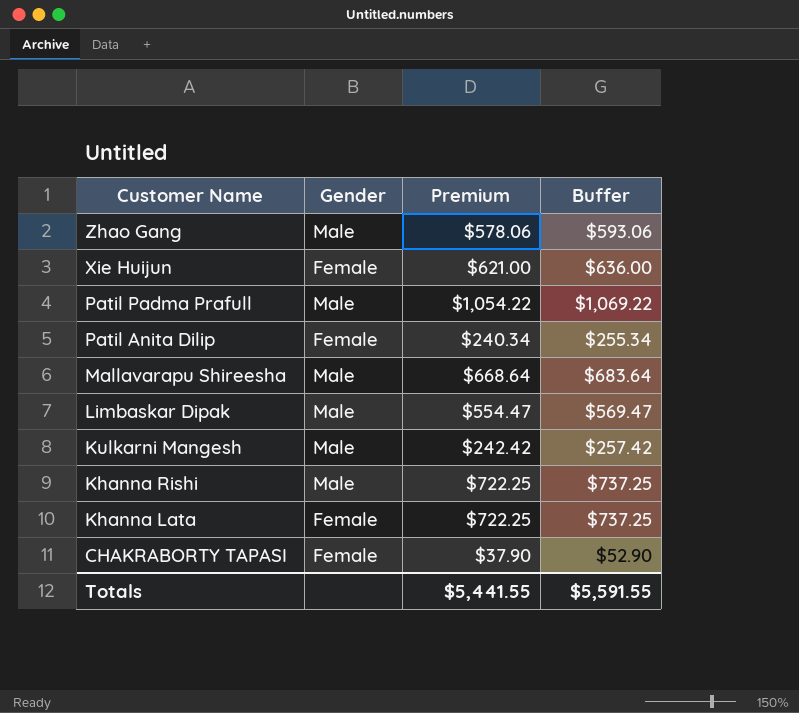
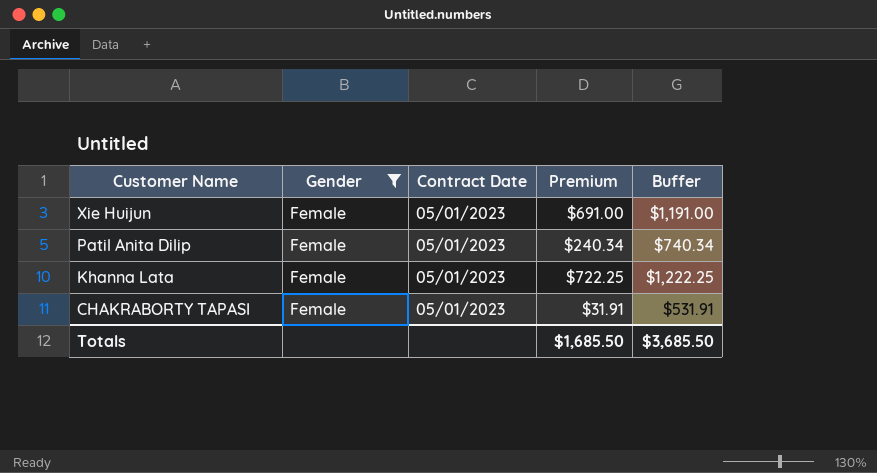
filter: none -> Gender = Female
column Contract Date | position: none -> 3
column Buffer | formula: [Premium] + 15 -> [Premium] + 500
Xie Huijun | Premium: $621.00 -> $691.00
CHAKRABORTY TAPASI | Premium: $37.90 -> $31.91
Totals | Premium: $5,441.55 -> $1,685.50
Totals | Buffer: $5,591.55 -> $3,685.50

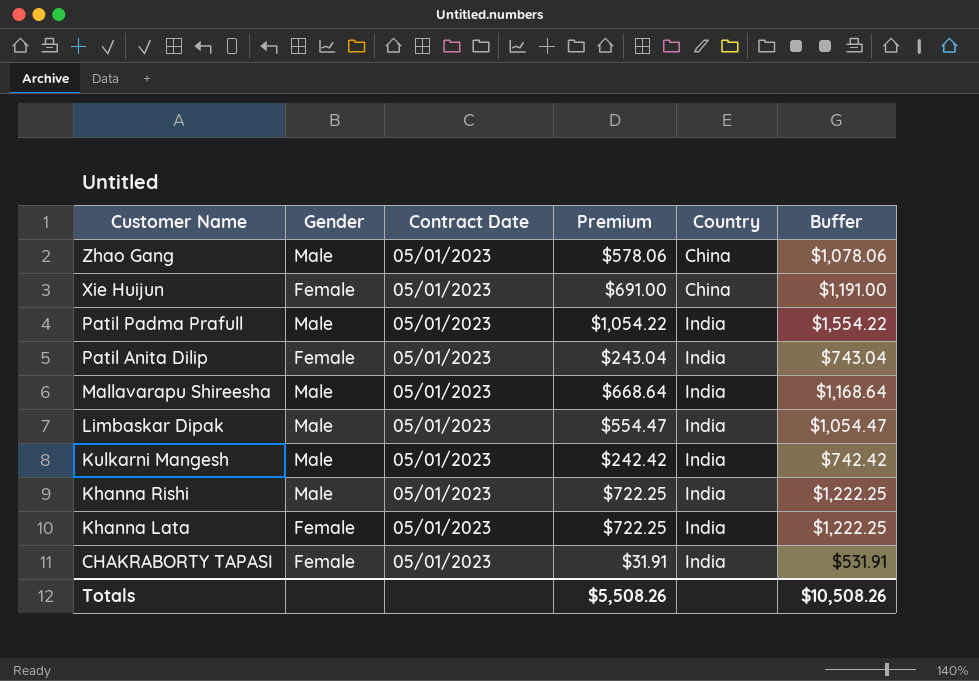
filter: Gender = Female -> none
column Country | position: none -> 5
Patil Anita Dilip | Premium: $240.34 -> $243.04
Patil Anita Dilip | Buffer: $740.34 -> $743.04
Totals | Premium: $1,685.50 -> $5,508.26
Totals | Buffer: $3,685.50 -> $10,508.26

